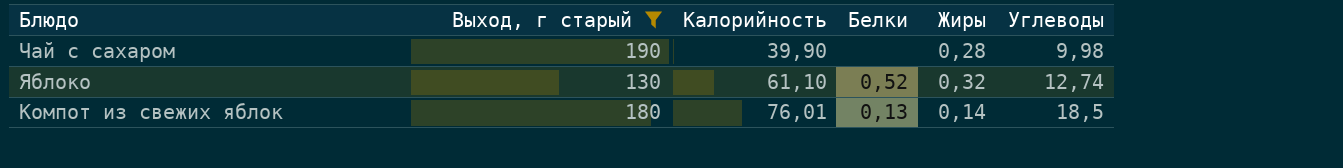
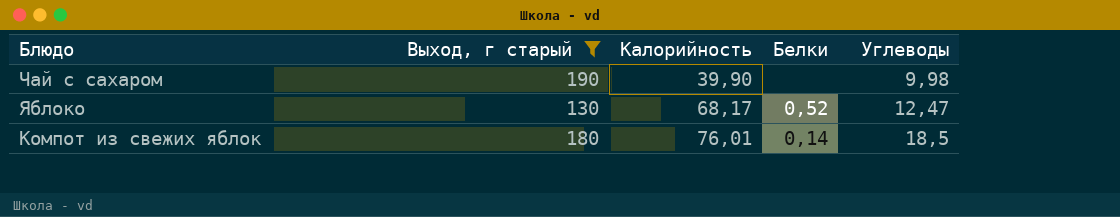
column Жиры | position: 5 -> none
Яблоко | Калорийность: 61,10 -> 68,17
Яблоко | Углеводы: 12,74 -> 12,47
Компот из свежих яблок | Белки: 0,13 -> 0,14

